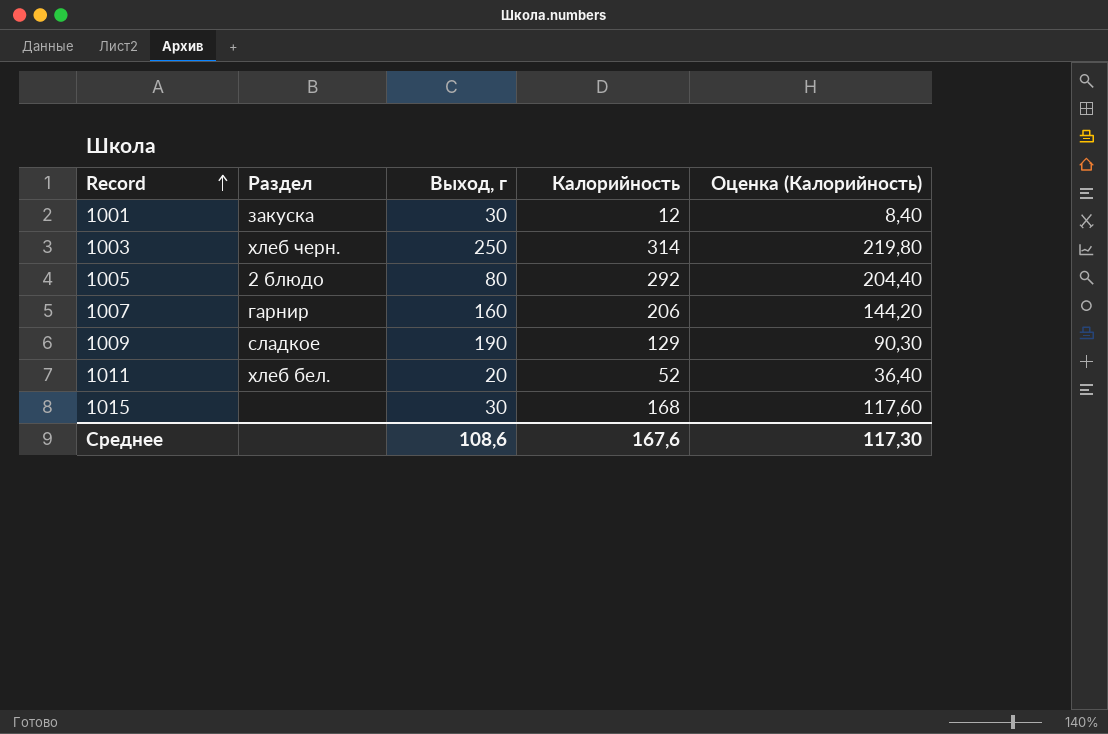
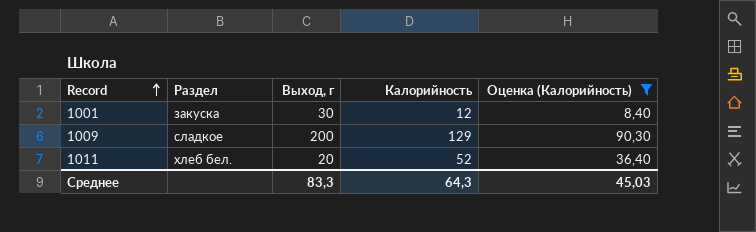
filter: none -> Оценка (Калорийность) <= 90,30
1009 | Выход, г: 190 -> 200
Среднее | Выход, г: 108,6 -> 83,3
Среднее | Калорийность: 167,6 -> 64,3
Среднее | Оценка (Калорийность): 117,30 -> 45,03

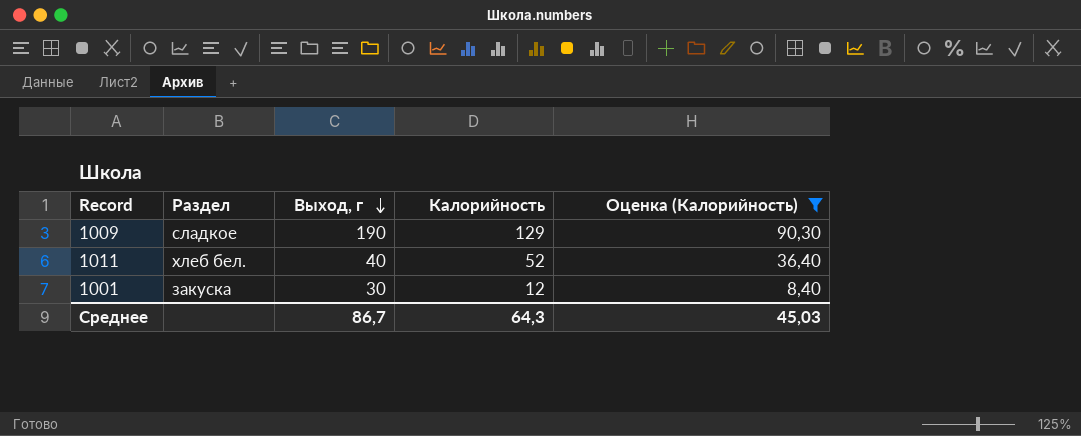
row order: Record ascending -> Выход, г descending
1009 | Выход, г: 200 -> 190
1011 | Выход, г: 20 -> 40
Среднее | Выход, г: 83,3 -> 86,7

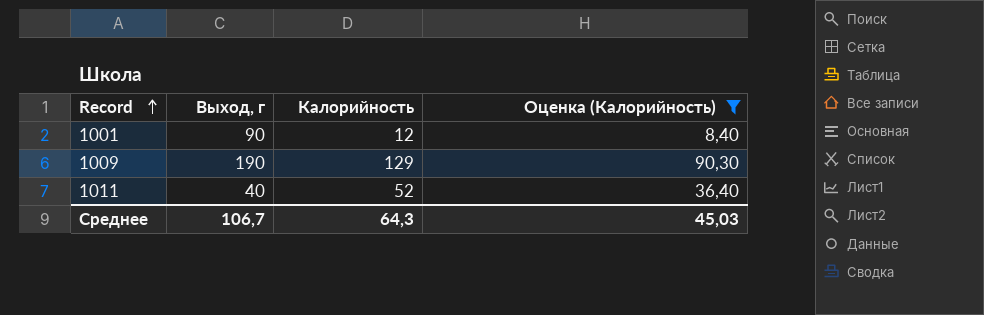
row order: Выход, г descending -> Record ascending
column Раздел | position: 2 -> none
1001 | Выход, г: 30 -> 90
Среднее | Выход, г: 86,7 -> 106,7

